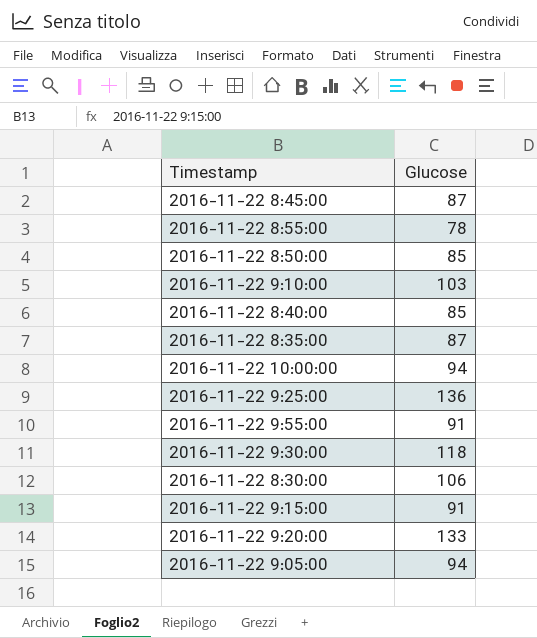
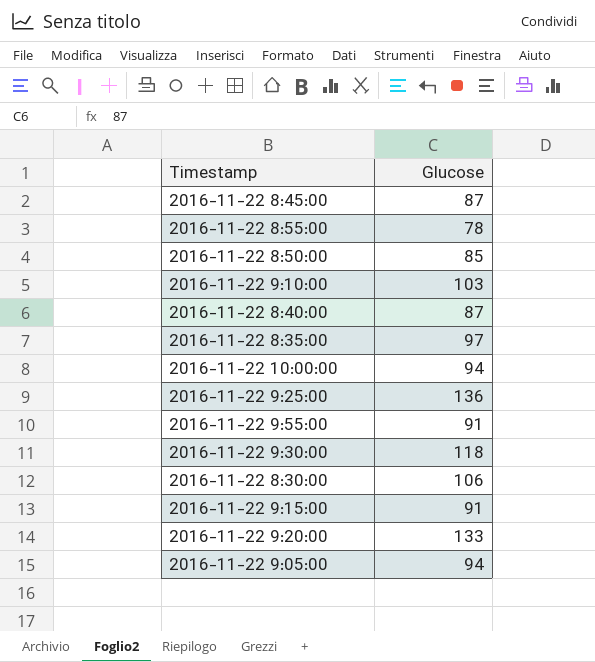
2016-11-22 8:40:00 | Glucose: 85 -> 87
2016-11-22 8:35:00 | Glucose: 87 -> 97

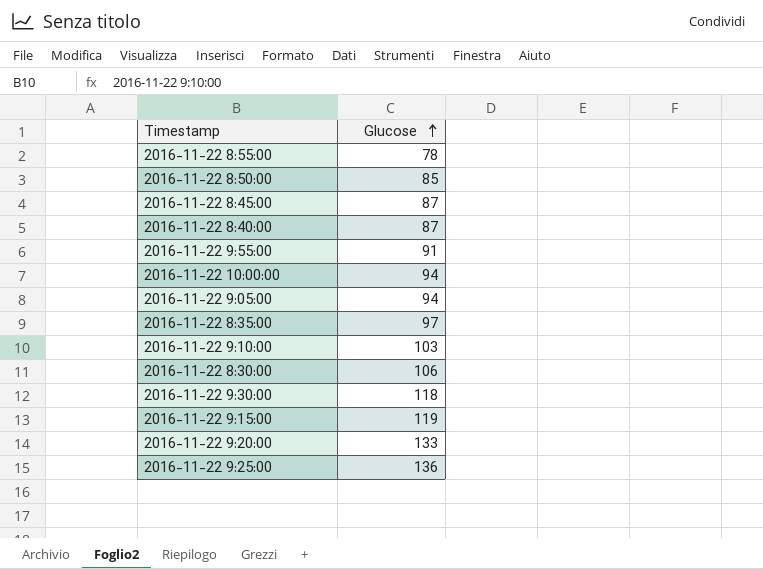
row order: none -> Glucose ascending
2016-11-22 9:15:00 | Glucose: 91 -> 119

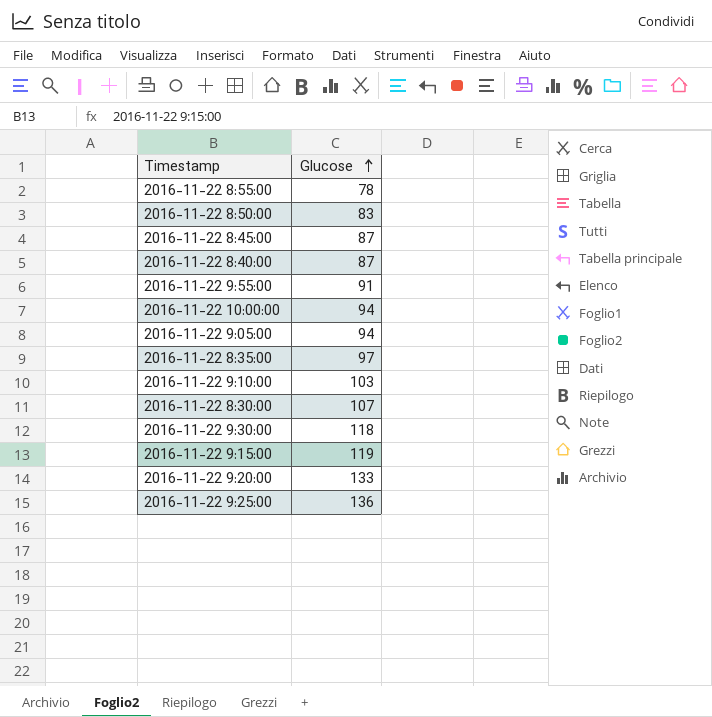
2016-11-22 8:50:00 | Glucose: 85 -> 83
2016-11-22 8:30:00 | Glucose: 106 -> 107

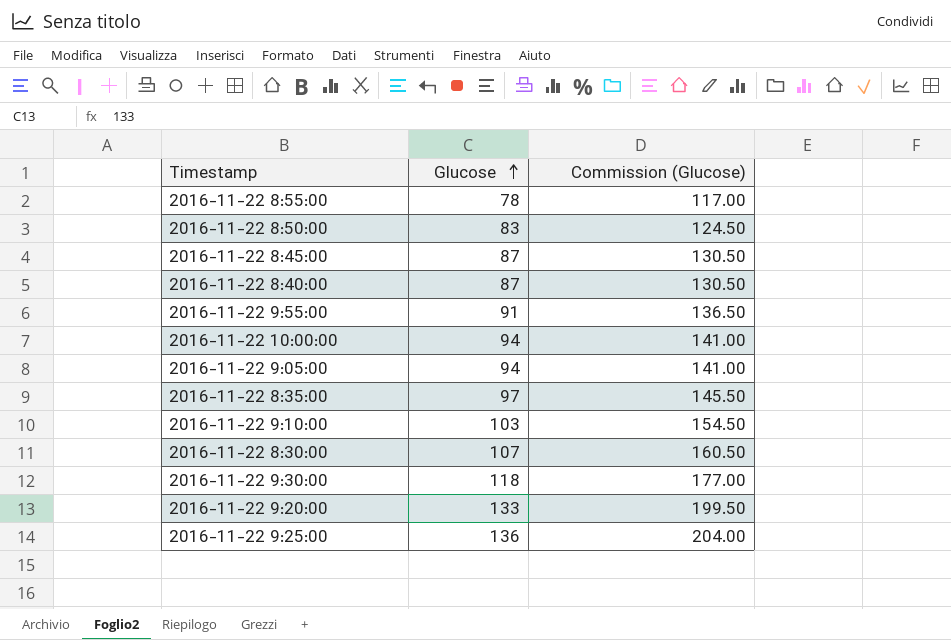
column Commission (Glucose) | formula: none -> [Glucose] * 1.5
row 2016-11-22 9:15:00: 119 -> none

